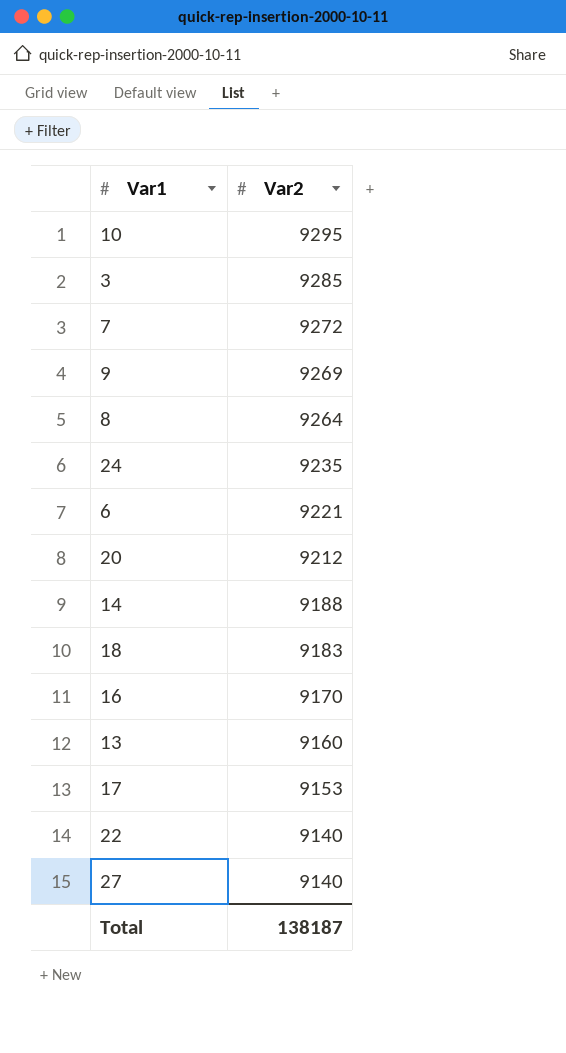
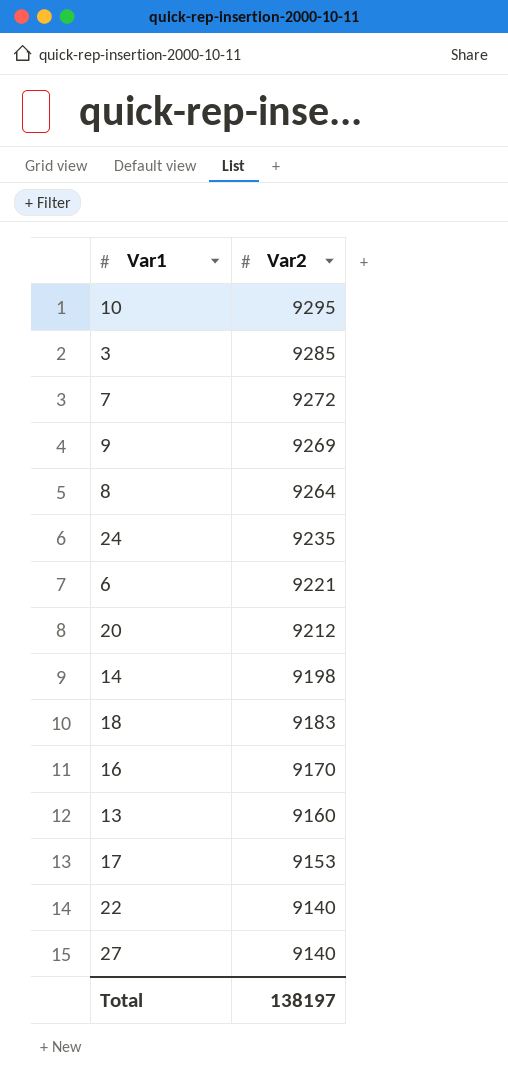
14 | Var2: 9188 -> 9198
Total | Var2: 138187 -> 138197

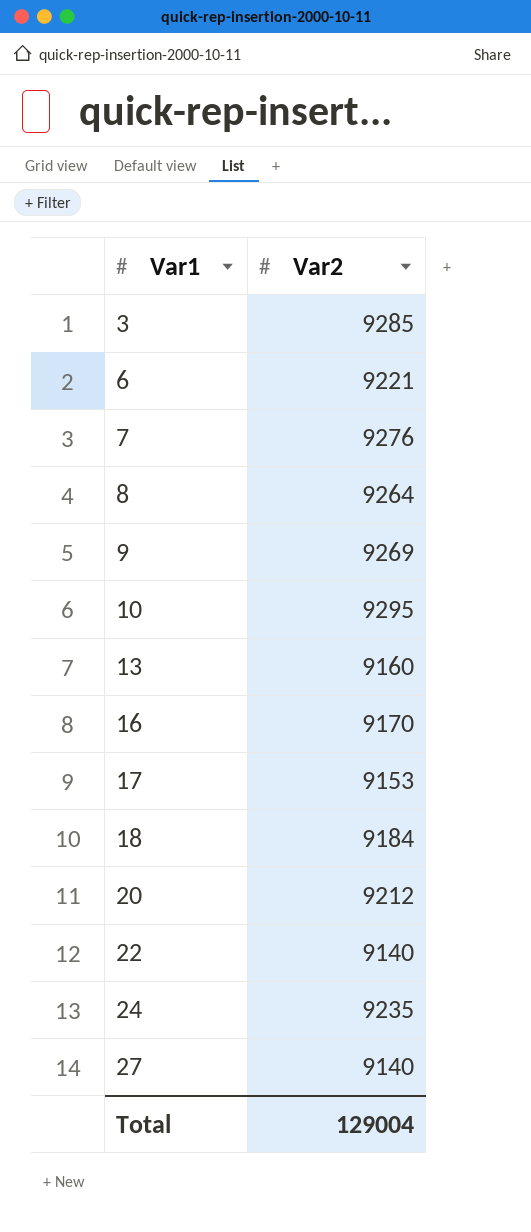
row order: Var2 descending -> Var1 ascending
row 14: 9198 -> none
7 | Var2: 9272 -> 9276
18 | Var2: 9183 -> 9184
Total | Var2: 138197 -> 129004

